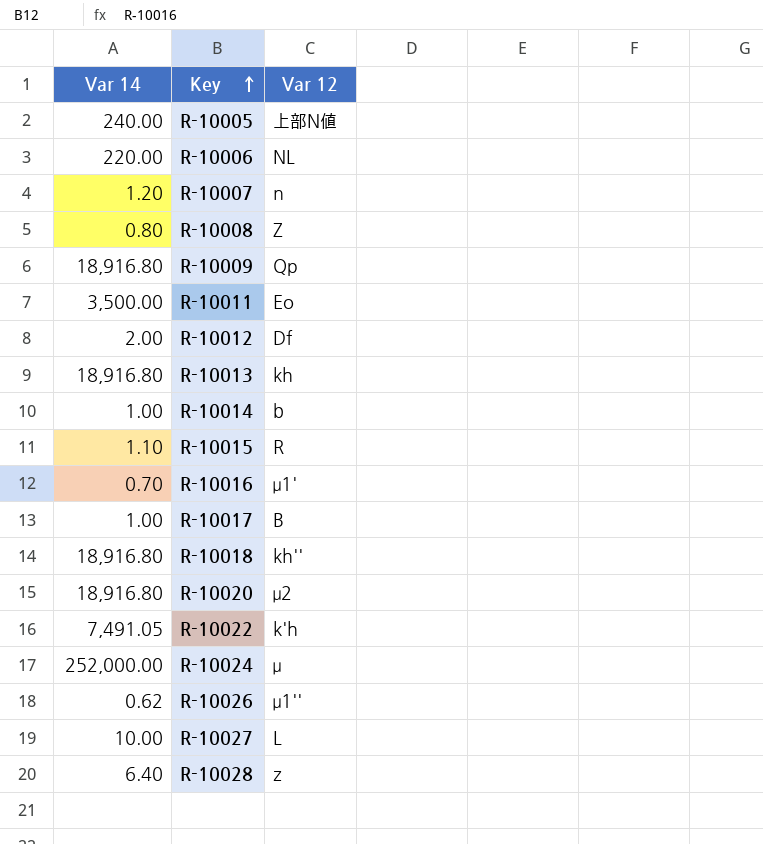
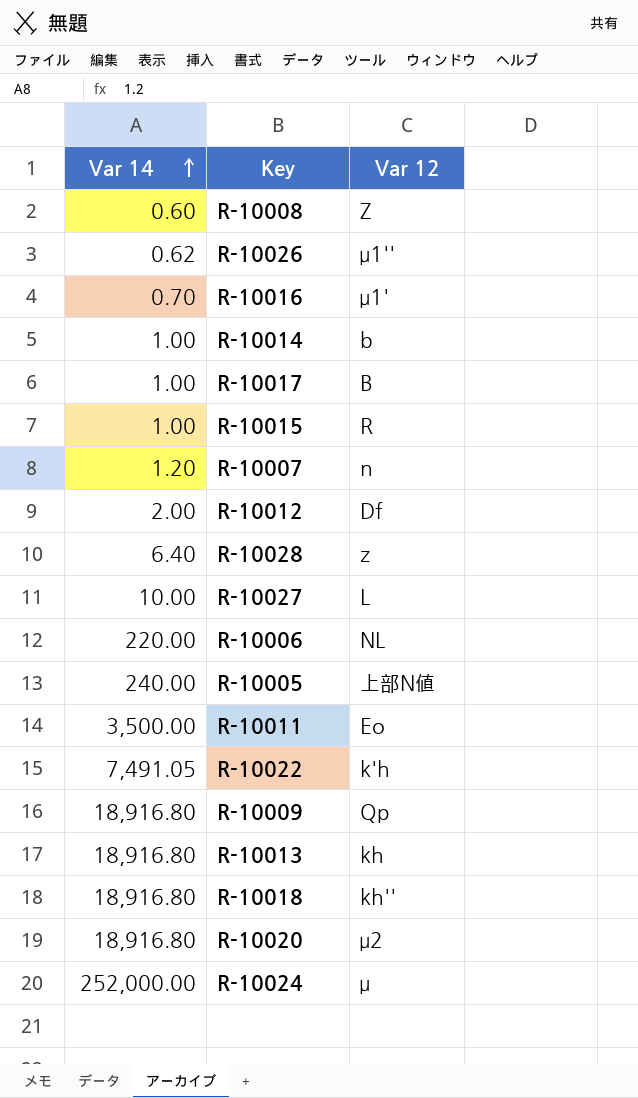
row order: Key ascending -> Var 14 ascending
R-10008 | Var 14: 0.80 -> 0.60
R-10015 | Var 14: 1.10 -> 1.00

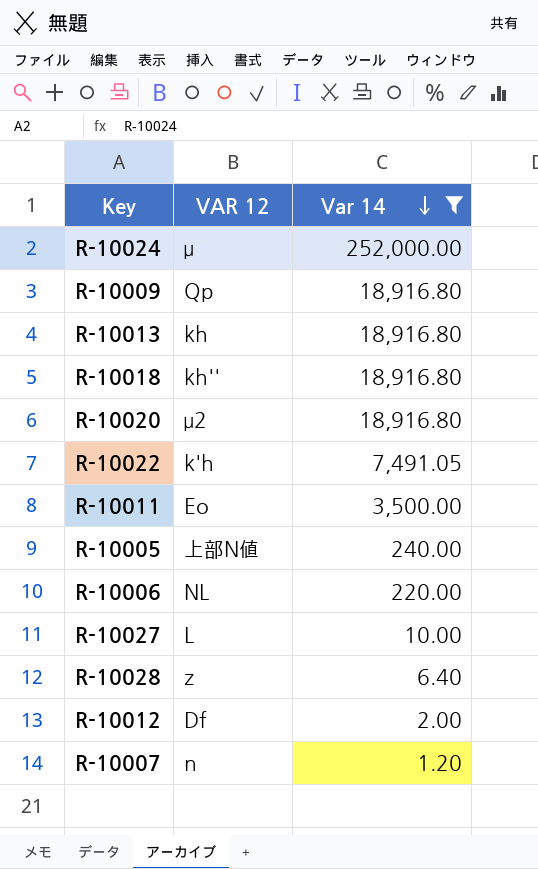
filter: none -> Var 14 >= 1.20
row order: Var 14 ascending -> Var 14 descending
column name: Var 12 -> VAR 12
column Var 14 | position: 1 -> 3

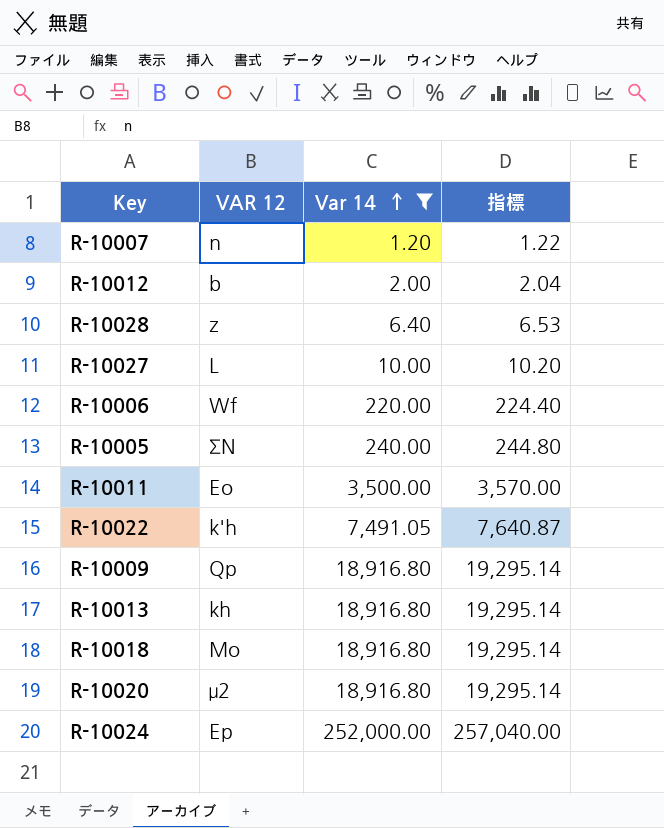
row order: Var 14 descending -> Var 14 ascending
column 指標 | formula: none -> [Var 14] * 1.02
R-10012 | VAR 12: Df -> b
R-10006 | VAR 12: NL -> Wf
R-10005 | VAR 12: 上部N値 -> ΣN
R-10018 | VAR 12: kh'' -> Mo
R-10024 | VAR 12: μ -> Ep

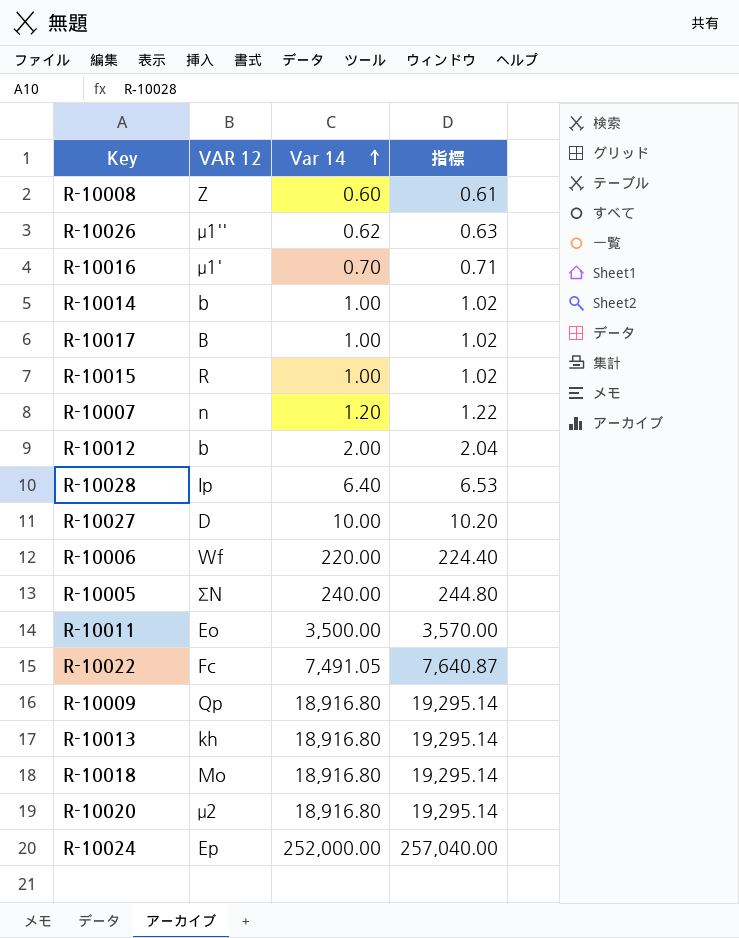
filter: Var 14 >= 1.20 -> none
R-10028 | VAR 12: z -> Ip
R-10027 | VAR 12: L -> D
R-10022 | VAR 12: k'h -> Fc

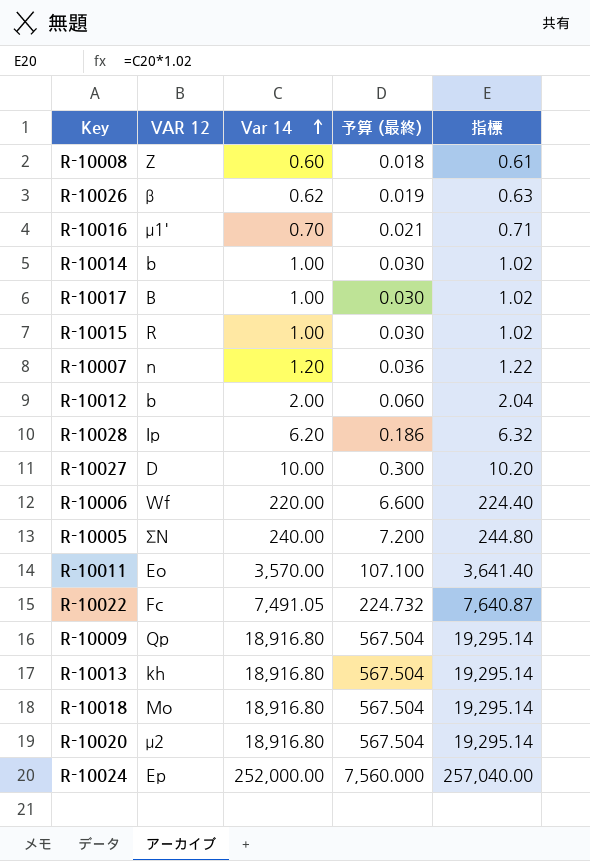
column 予算 (最終) | formula: none -> [Var 14] * 0.03
R-10026 | VAR 12: μ1'' -> β
R-10028 | Var 14: 6.40 -> 6.20
R-10028 | 指標: 6.53 -> 6.32
R-10011 | Var 14: 3,500.00 -> 3,570.00
R-10011 | 指標: 3,570.00 -> 3,641.40

